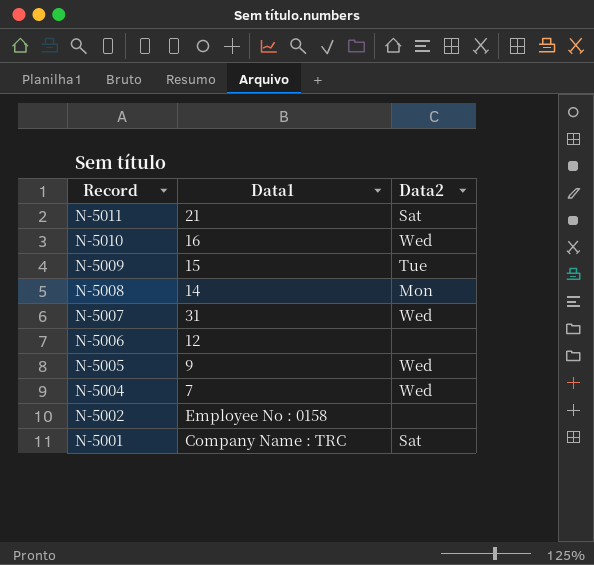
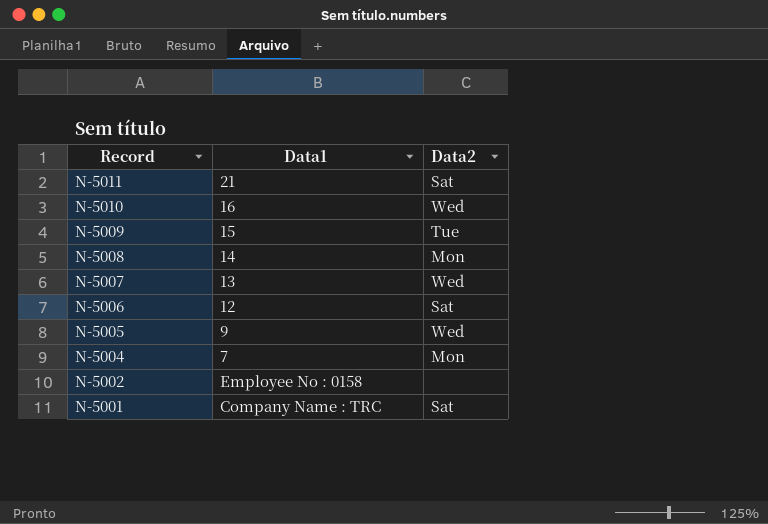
N-5007 | Data1: 31 -> 13
N-5006 | Data2: none -> Sat
N-5004 | Data2: Wed -> Mon

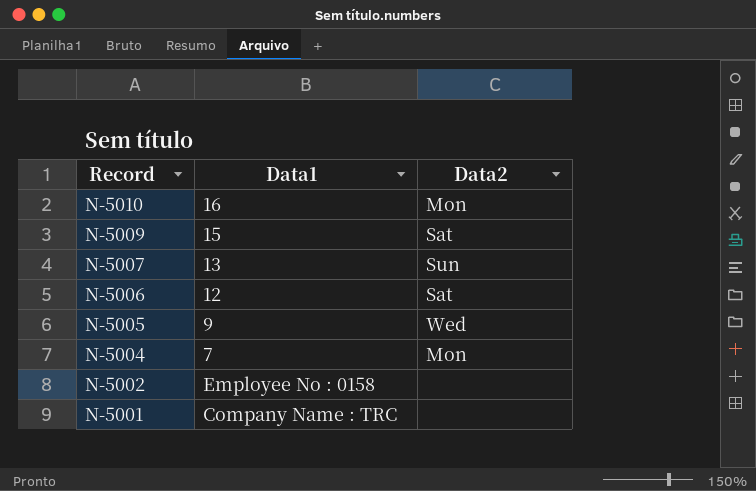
row N-5011: 21 | Sat -> none
row N-5008: 14 | Mon -> none
N-5010 | Data2: Wed -> Mon
N-5009 | Data2: Tue -> Sat
N-5007 | Data2: Wed -> Sun
N-5001 | Data2: Sat -> none

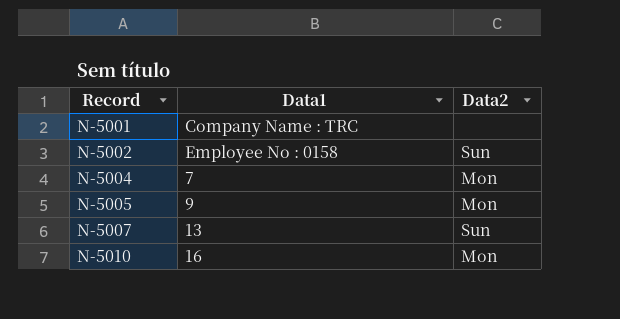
row order: Record descending -> Record ascending
row N-5009: 15 | Sat -> none
row N-5006: 12 | Sat -> none
N-5002 | Data2: none -> Sun
N-5005 | Data2: Wed -> Mon

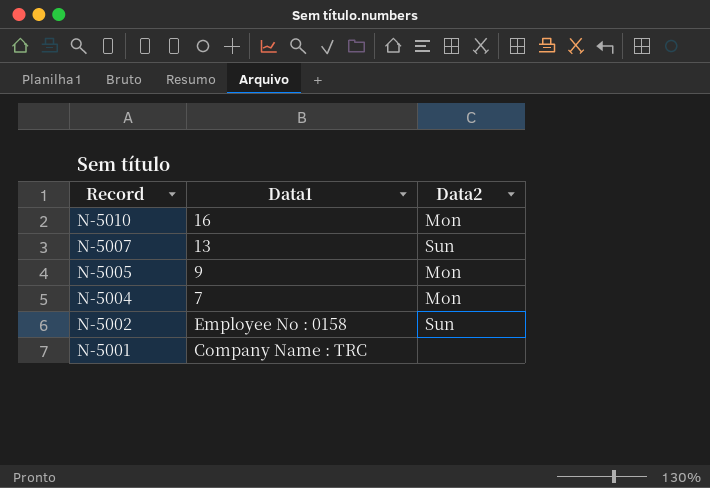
row order: Record ascending -> Record descending

